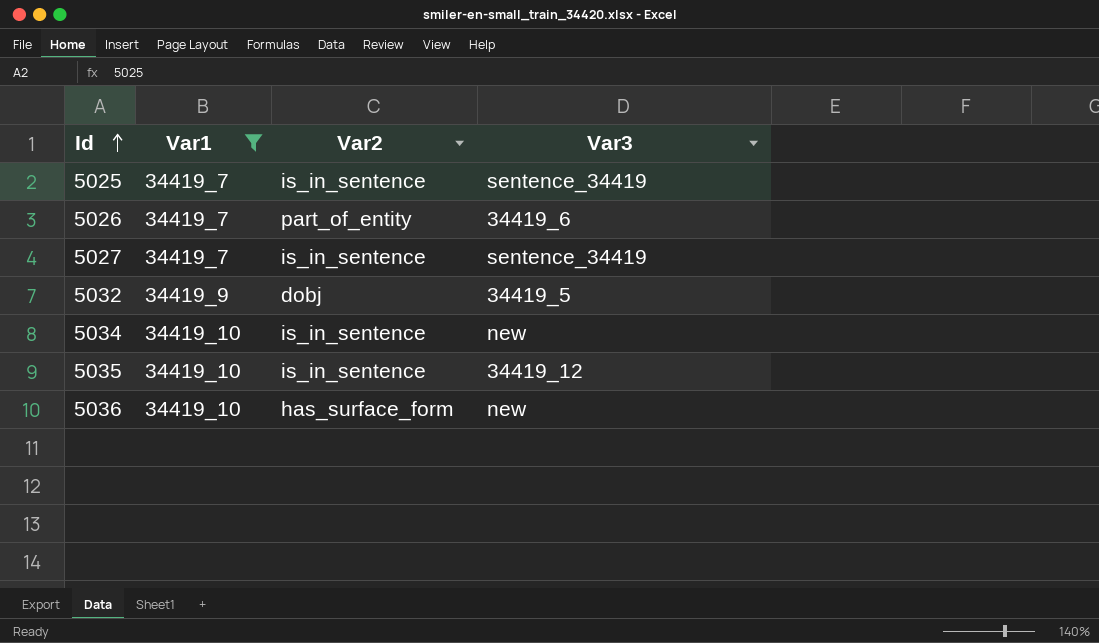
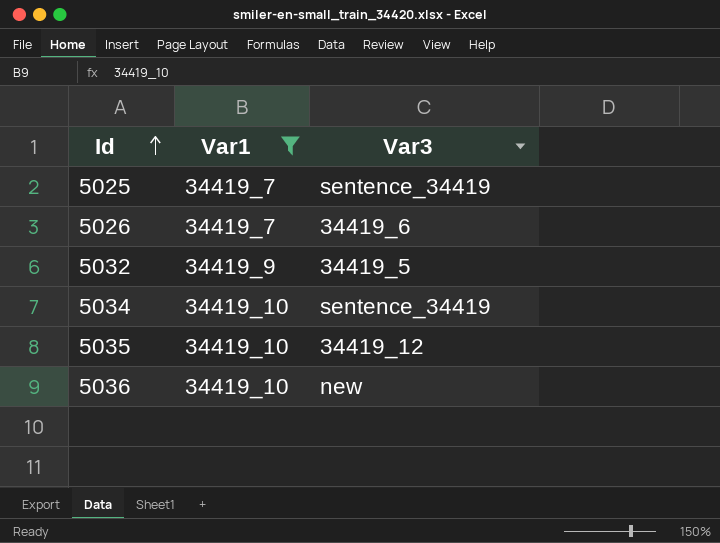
column Var2 | position: 3 -> none
row 5027: 34419_7 | is_in_sentence | sentence_34419 -> none
5034 | Var3: new -> sentence_34419

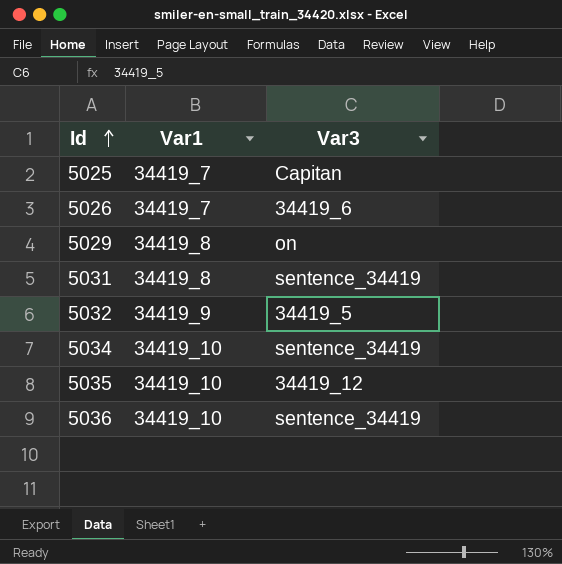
filter: Var1 != 34419_8 -> none
5025 | Var3: sentence_34419 -> Capitan
5036 | Var3: new -> sentence_34419

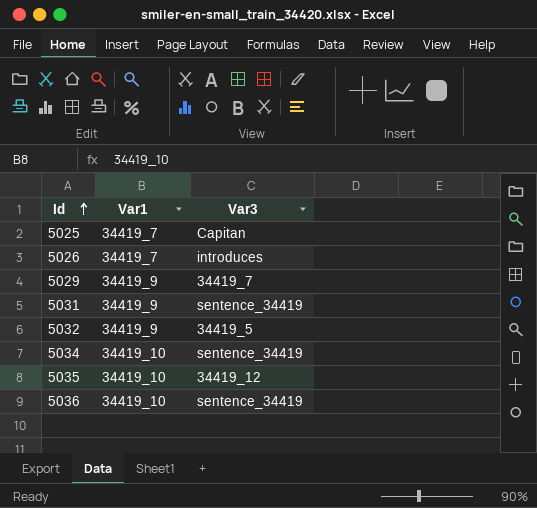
5026 | Var3: 34419_6 -> introduces
5029 | Var1: 34419_8 -> 34419_9
5029 | Var3: on -> 34419_7
5031 | Var1: 34419_8 -> 34419_9

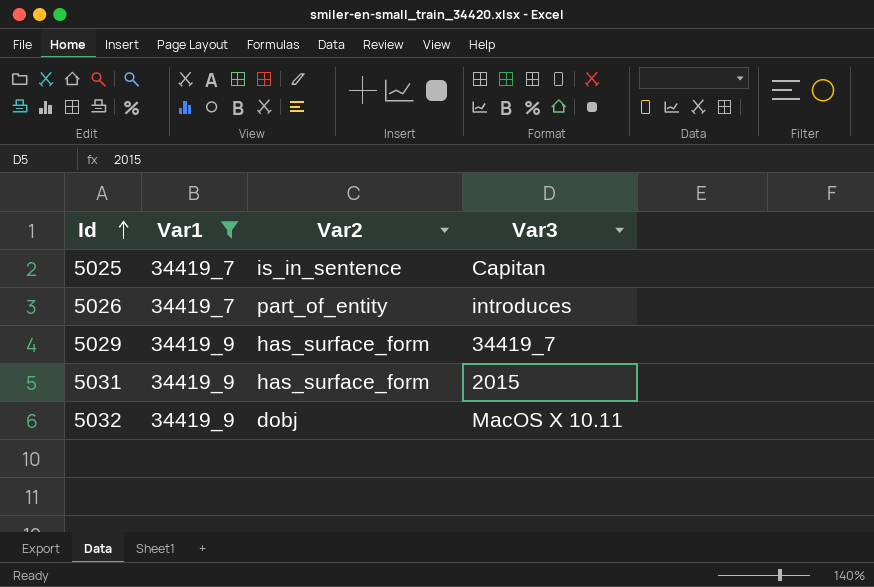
filter: none -> Var1 != 34419_10
column Var2 | position: none -> 3
5031 | Var3: sentence_34419 -> 2015
5032 | Var3: 34419_5 -> MacOS X 10.11

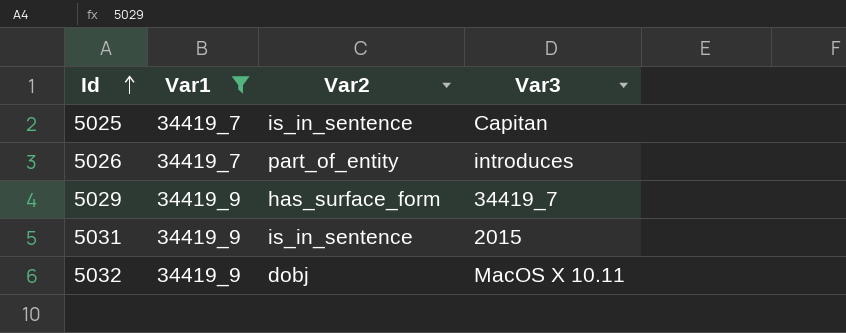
5031 | Var2: has_surface_form -> is_in_sentence

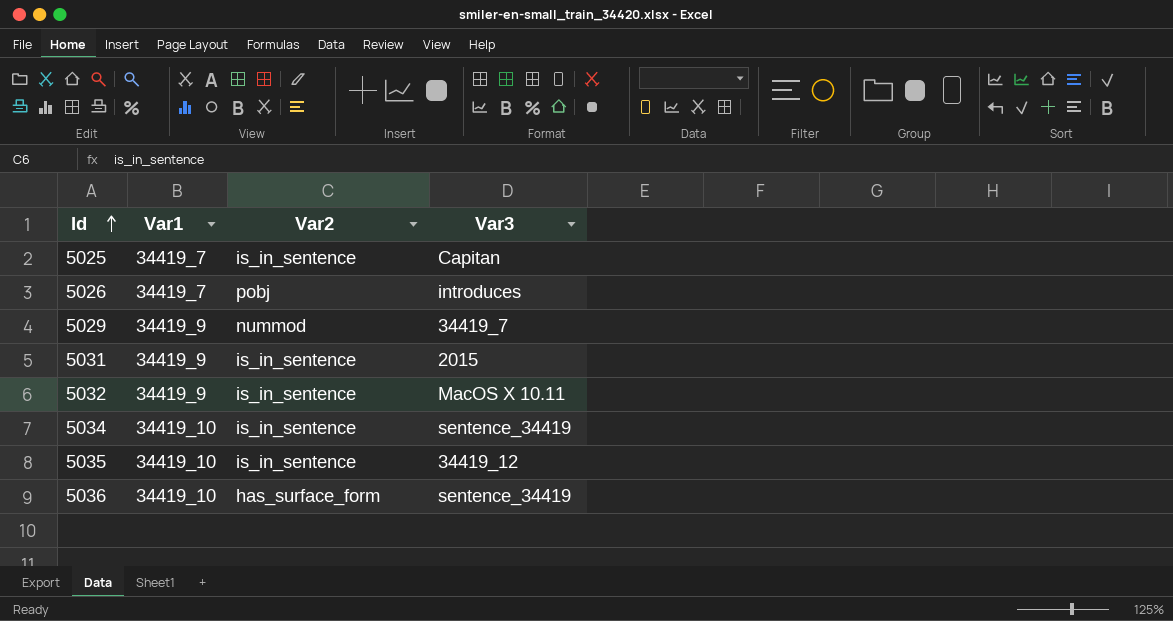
filter: Var1 != 34419_10 -> none
5026 | Var2: part_of_entity -> pobj
5029 | Var2: has_surface_form -> nummod
5032 | Var2: dobj -> is_in_sentence

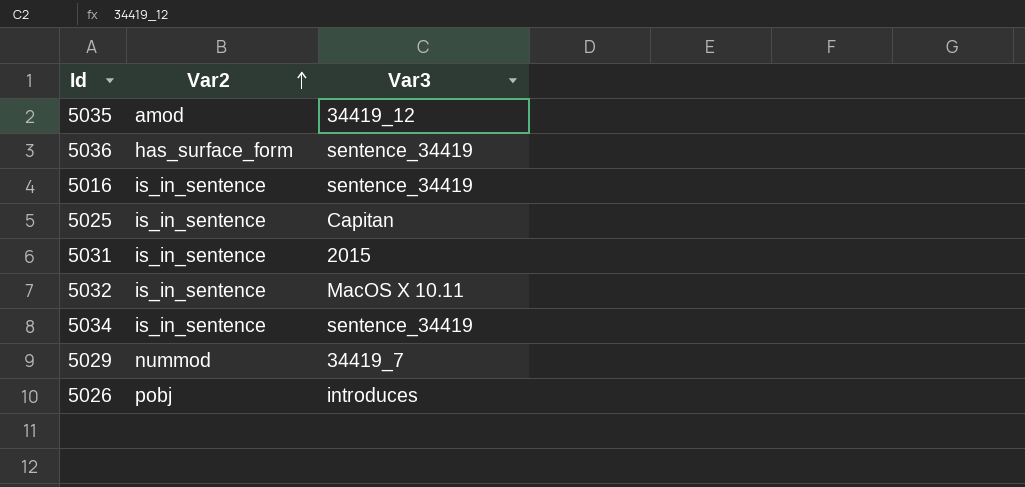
row order: Id ascending -> Var2 ascending
column Var1 | position: 2 -> none
5035 | Var2: is_in_sentence -> amod
row 5016: none -> is_in_sentence | sentence_34419

